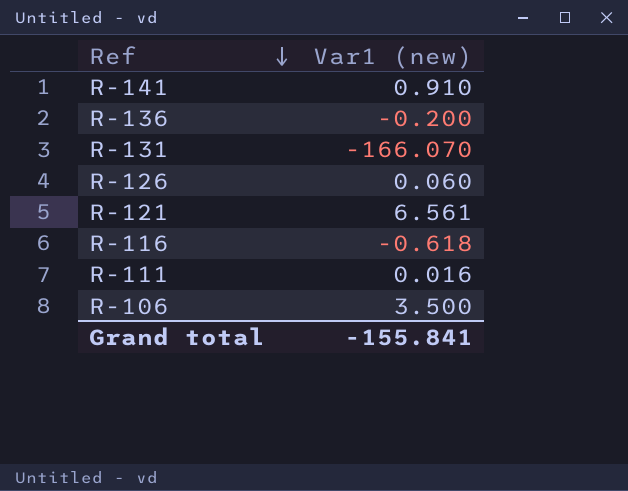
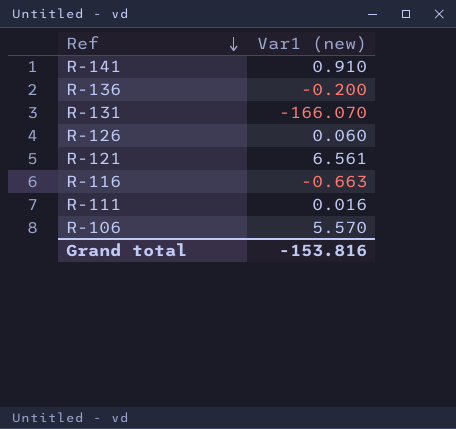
R-116 | Var1 (new): -0.618 -> -0.663
R-106 | Var1 (new): 3.500 -> 5.570
Grand total | Var1 (new): -155.841 -> -153.816

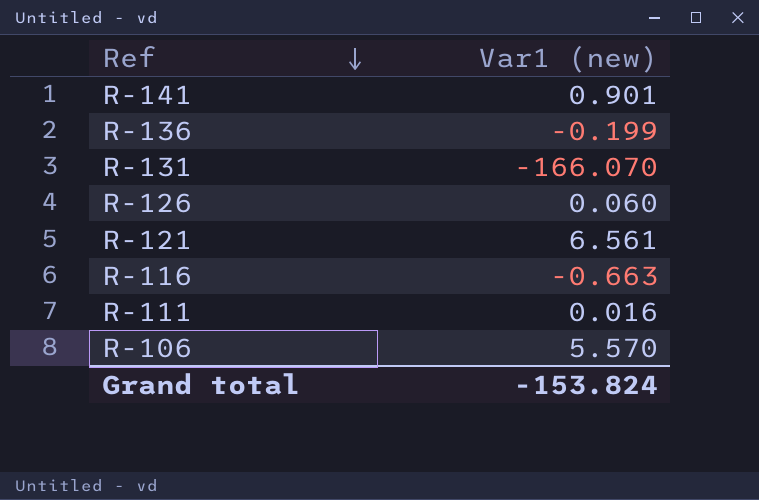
R-141 | Var1 (new): 0.910 -> 0.901
R-136 | Var1 (new): -0.200 -> -0.199
Grand total | Var1 (new): -153.816 -> -153.824

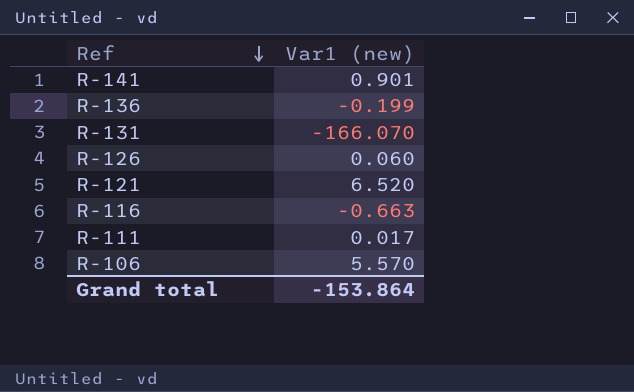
R-121 | Var1 (new): 6.561 -> 6.520
R-111 | Var1 (new): 0.016 -> 0.017
Grand total | Var1 (new): -153.824 -> -153.864

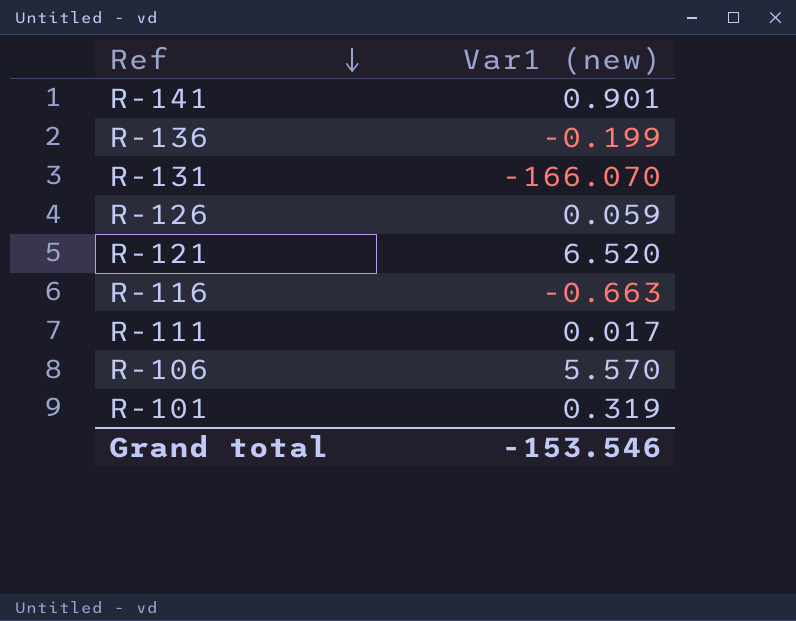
R-126 | Var1 (new): 0.060 -> 0.059
row R-101: none -> 0.319
Grand total | Var1 (new): -153.864 -> -153.546

